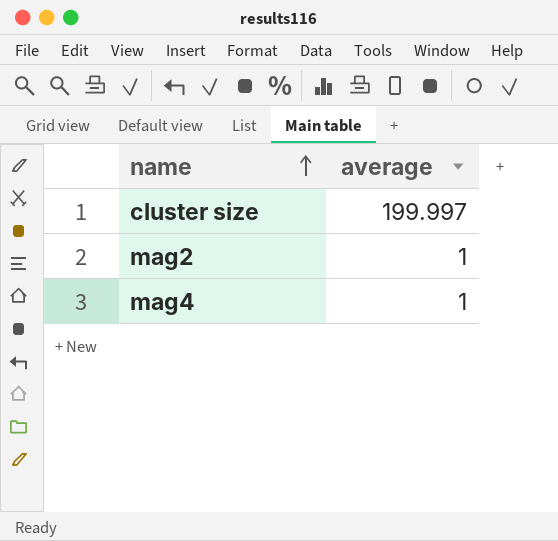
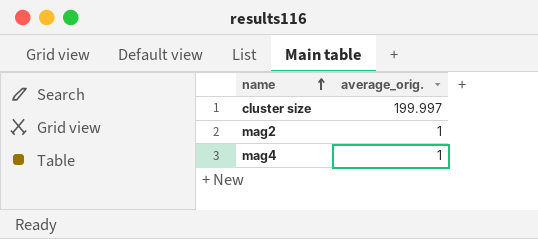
column name: average -> average_orig.

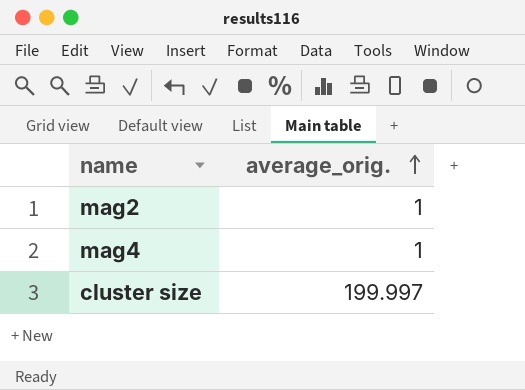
row order: name ascending -> average_orig. ascending

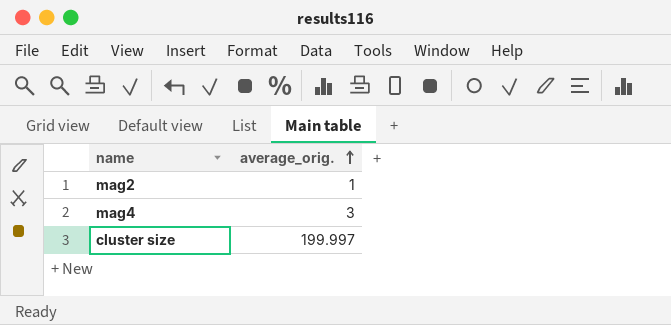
mag4 | average_orig.: 1 -> 3

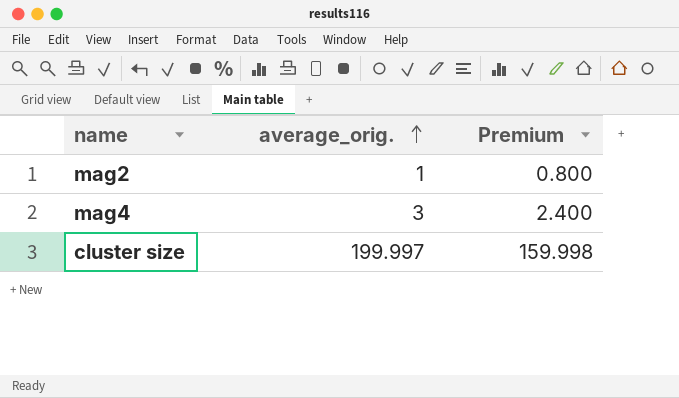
column Premium | formula: none -> [average_orig.] * 0.8

